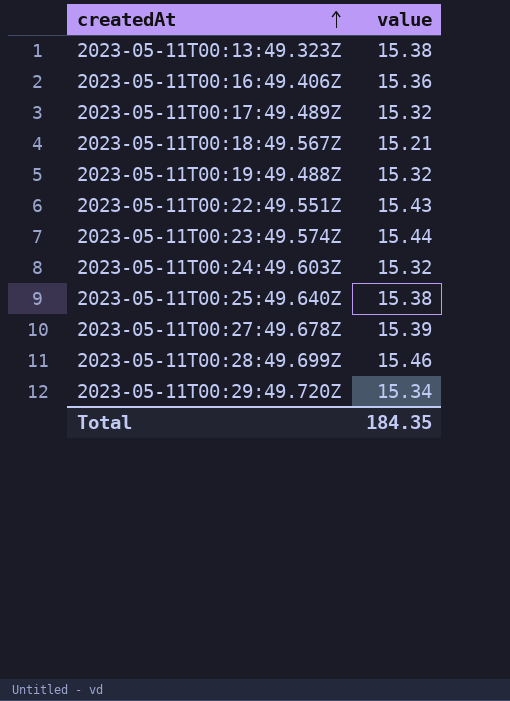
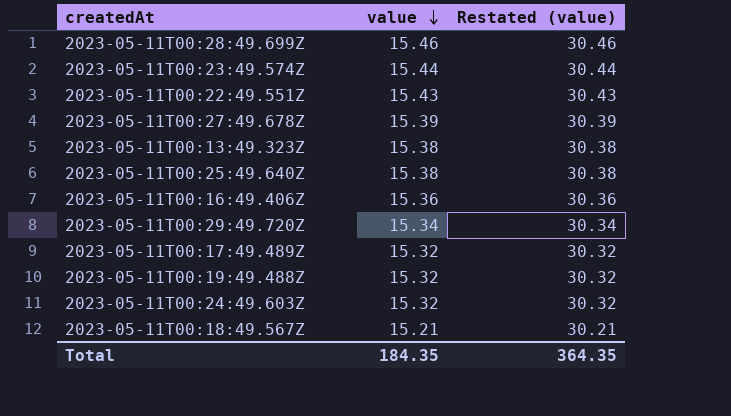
row order: createdAt ascending -> value descending
column Restated (value) | formula: none -> [value] + 15

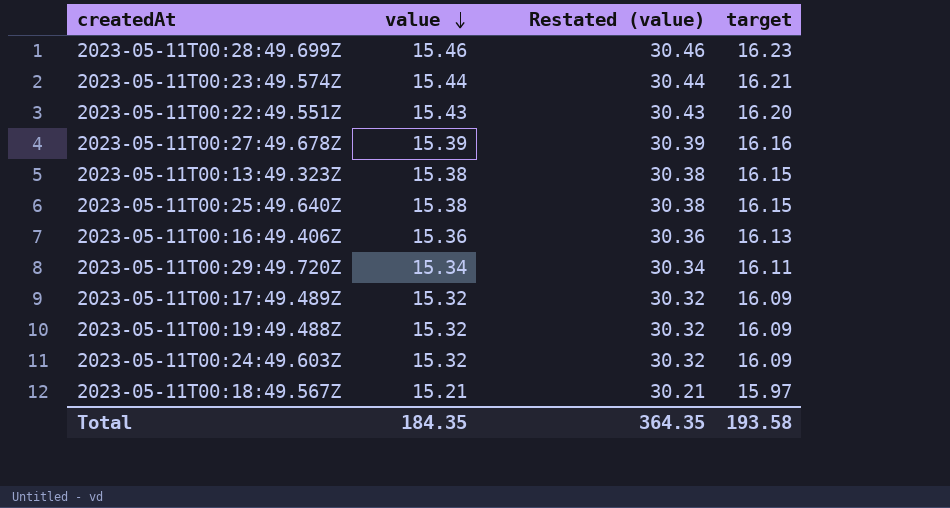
column target | formula: none -> [value] * 1.05

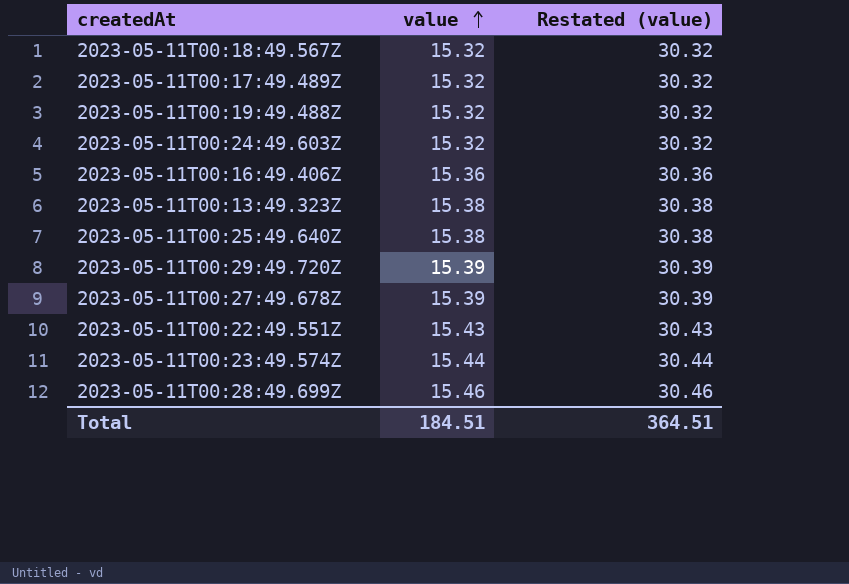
row order: value descending -> value ascending
column target | formula: [value] * 1.05 -> none
2023-05-11T00:18:49.567Z | value: 15.21 -> 15.32
2023-05-11T00:18:49.567Z | Restated (value): 30.21 -> 30.32
2023-05-11T00:29:49.720Z | value: 15.34 -> 15.39
2023-05-11T00:29:49.720Z | Restated (value): 30.34 -> 30.39
Total | value: 184.35 -> 184.51
Total | Restated (value): 364.35 -> 364.51

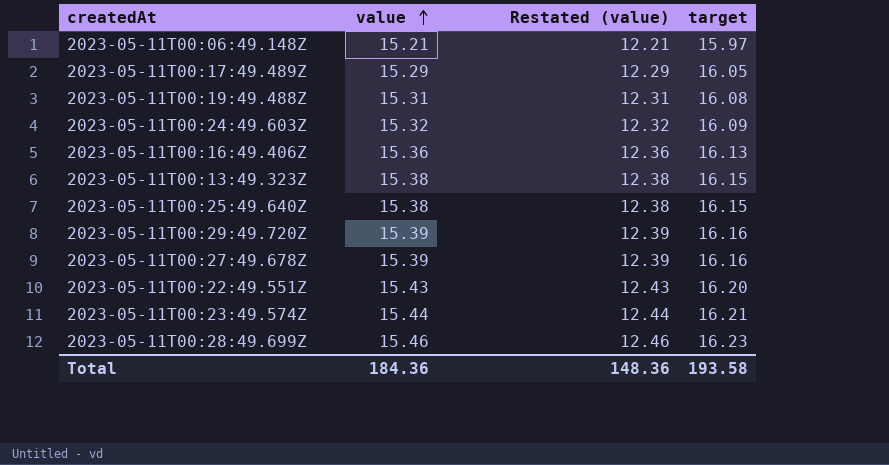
column Restated (value) | formula: [value] + 15 -> [value] - 3
column target | formula: none -> [value] * 1.05
row 2023-05-11T00:18:49.567Z: 15.32 | 30.32 -> none
row 2023-05-11T00:06:49.148Z: none -> 15.21 | 12.21 | 15.97
2023-05-11T00:17:49.489Z | value: 15.32 -> 15.29
2023-05-11T00:19:49.488Z | value: 15.32 -> 15.31
Total | value: 184.51 -> 184.36
Total | Restated (value): 364.51 -> 148.36

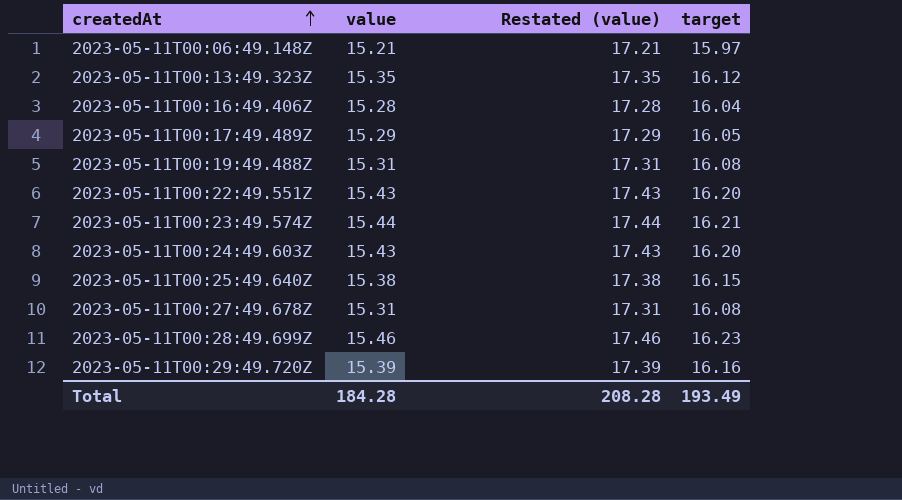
row order: value ascending -> createdAt ascending
column Restated (value) | formula: [value] - 3 -> [value] + 2
2023-05-11T00:13:49.323Z | value: 15.38 -> 15.35
2023-05-11T00:13:49.323Z | target: 16.15 -> 16.12
2023-05-11T00:16:49.406Z | value: 15.36 -> 15.28
2023-05-11T00:16:49.406Z | target: 16.13 -> 16.04
2023-05-11T00:24:49.603Z | value: 15.32 -> 15.43
2023-05-11T00:24:49.603Z | target: 16.09 -> 16.20
2023-05-11T00:27:49.678Z | value: 15.39 -> 15.31
2023-05-11T00:27:49.678Z | target: 16.16 -> 16.08
Total | value: 184.36 -> 184.28
Total | Restated (value): 148.36 -> 208.28
Total | target: 193.58 -> 193.49

